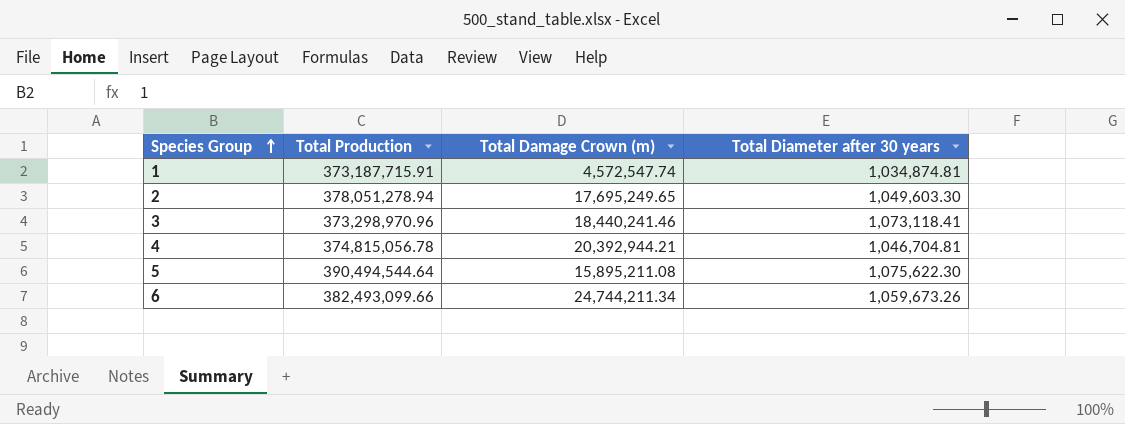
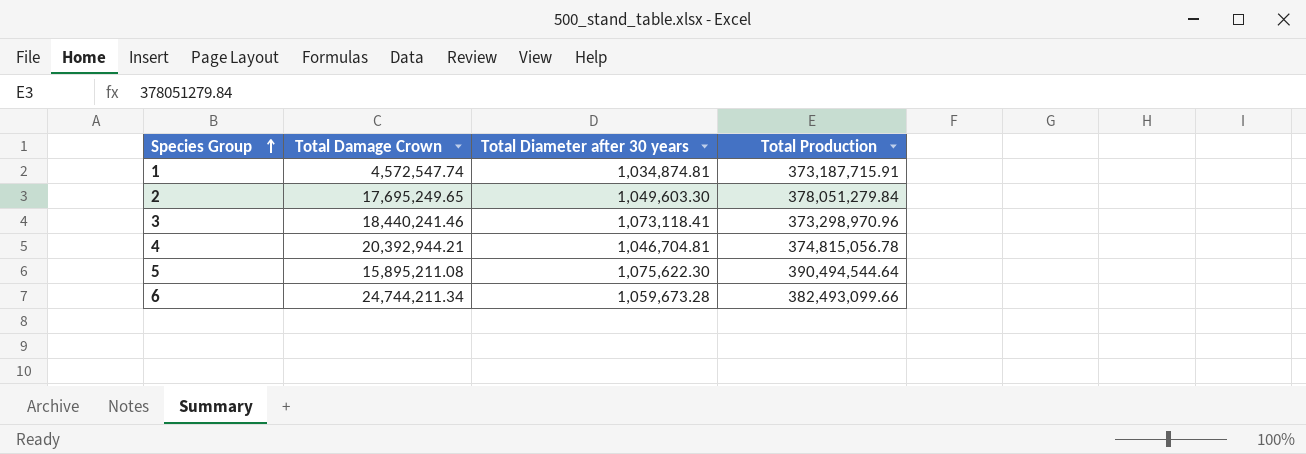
column name: Total Damage Crown (m) -> Total Damage Crown
column Total Production | position: 2 -> 4
2 | Total Production: 378,051,278.94 -> 378,051,279.84
6 | Total Diameter after 30 years: 1,059,673.26 -> 1,059,673.28

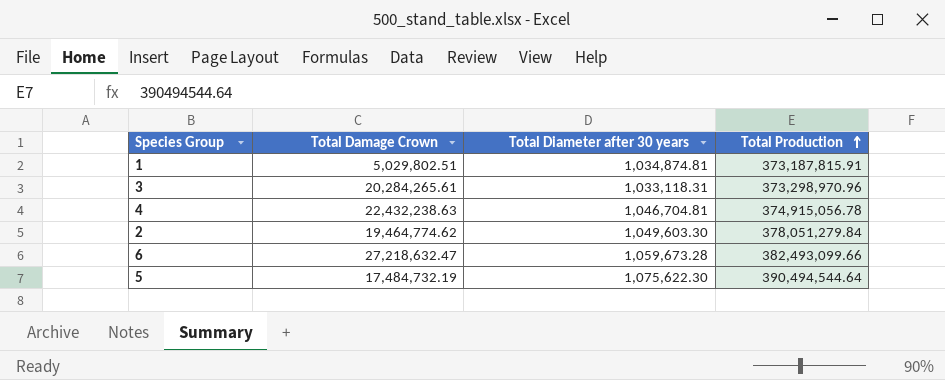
row order: Species Group ascending -> Total Production ascending
1 | Total Damage Crown: 4,572,547.74 -> 5,029,802.51
1 | Total Production: 373,187,715.91 -> 373,187,815.91
3 | Total Damage Crown: 18,440,241.46 -> 20,284,265.61
3 | Total Diameter after 30 years: 1,073,118.41 -> 1,033,118.31
4 | Total Damage Crown: 20,392,944.21 -> 22,432,238.63
4 | Total Production: 374,815,056.78 -> 374,915,056.78
2 | Total Damage Crown: 17,695,249.65 -> 19,464,774.62
6 | Total Damage Crown: 24,744,211.34 -> 27,218,632.47
5 | Total Damage Crown: 15,895,211.08 -> 17,484,732.19

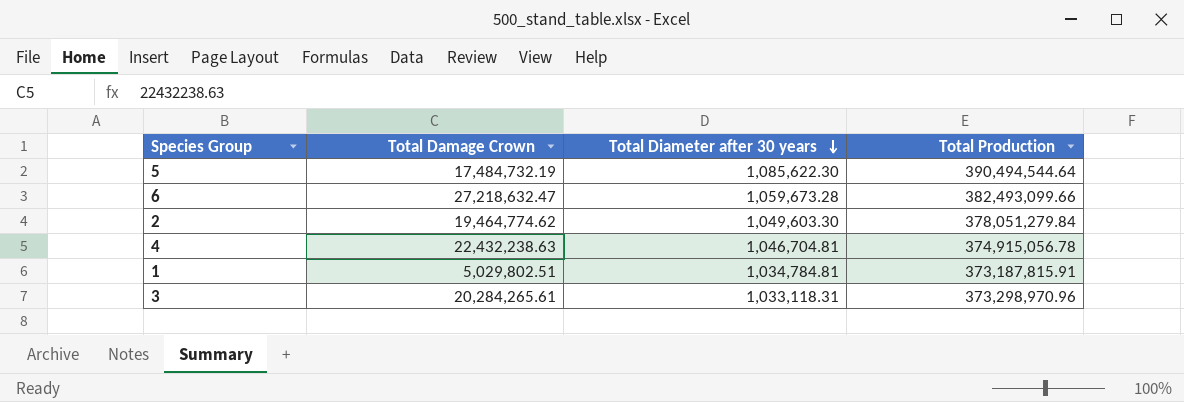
row order: Total Production ascending -> Total Diameter after 30 years descending
5 | Total Diameter after 30 years: 1,075,622.30 -> 1,085,622.30
1 | Total Diameter after 30 years: 1,034,874.81 -> 1,034,784.81

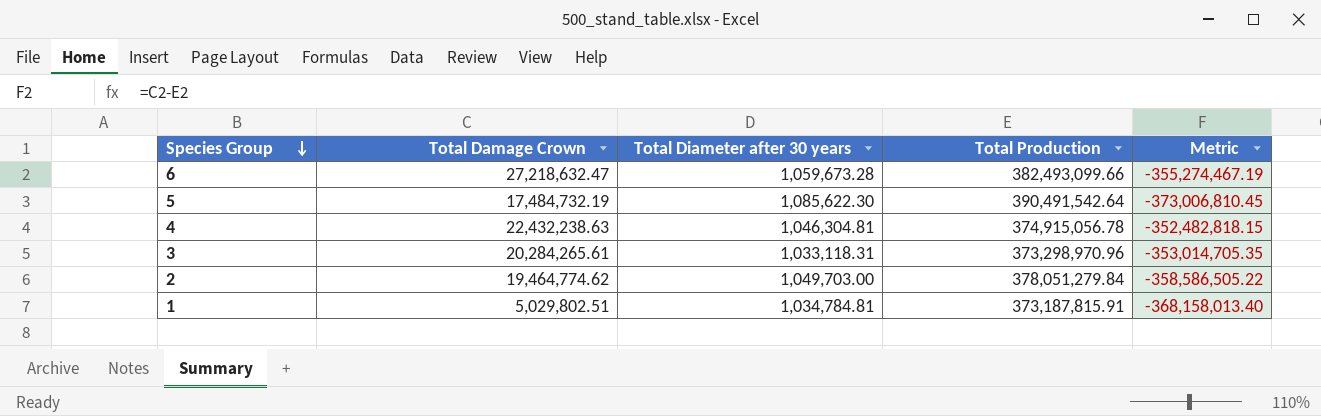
row order: Total Diameter after 30 years descending -> Species Group descending
column Metric | formula: none -> [Total Damage Crown] - [Total Production]
5 | Total Production: 390,494,544.64 -> 390,491,542.64
4 | Total Diameter after 30 years: 1,046,704.81 -> 1,046,304.81
2 | Total Diameter after 30 years: 1,049,603.30 -> 1,049,703.00

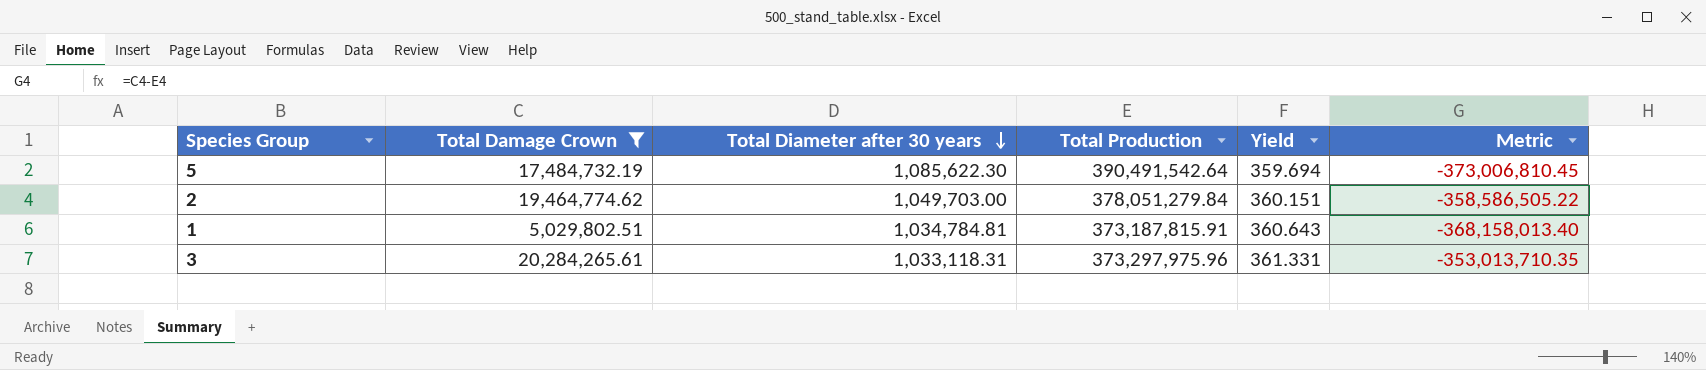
filter: none -> Total Damage Crown <= 20,284,265.61
row order: Species Group descending -> Total Diameter after 30 years descending
column Yield | formula: none -> [Total Production] / [Total Diameter after 30 years]
3 | Total Production: 373,298,970.96 -> 373,297,975.96
3 | Metric: -353,014,705.35 -> -353,013,710.35

